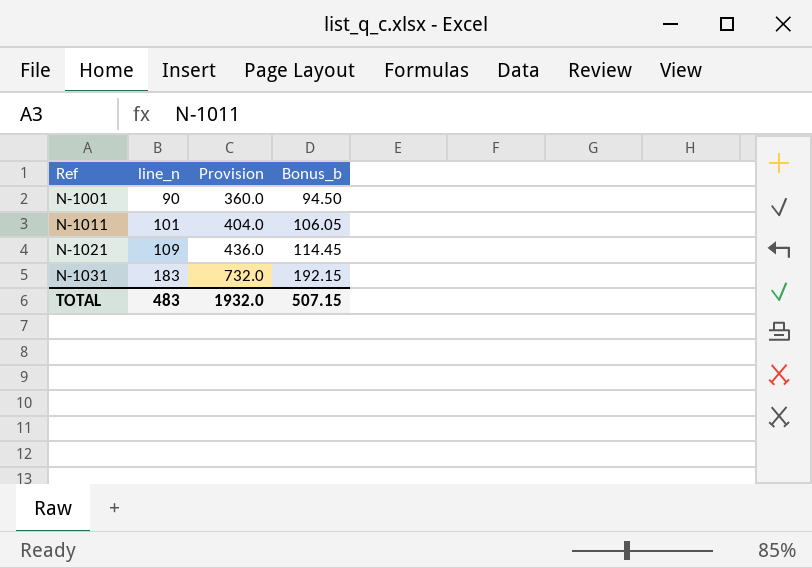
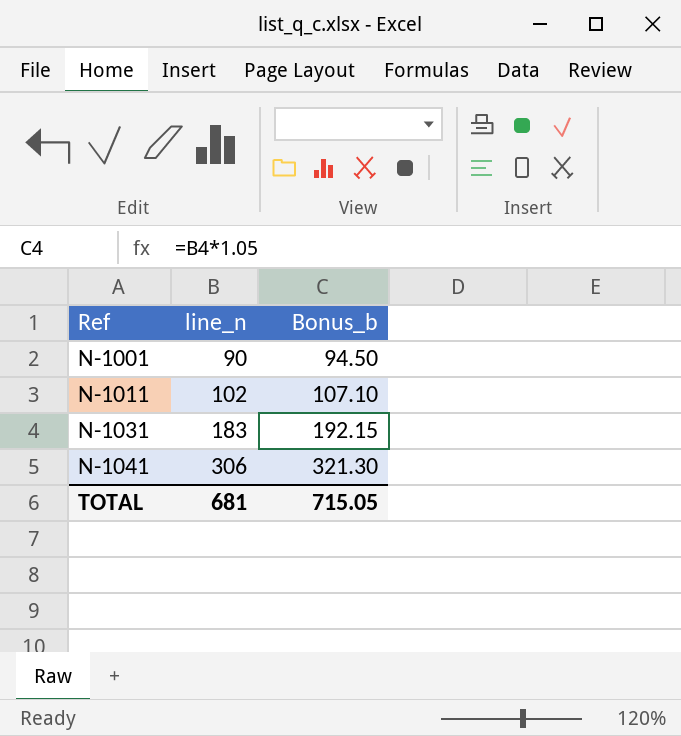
column Provision | formula: [line_n] * 4 -> none
row N-1021: 109 | 436.0 | 114.45 -> none
N-1011 | line_n: 101 -> 102
N-1011 | Bonus_b: 106.05 -> 107.10
row N-1041: none -> 306 | 321.30
TOTAL | line_n: 483 -> 681
TOTAL | Bonus_b: 507.15 -> 715.05

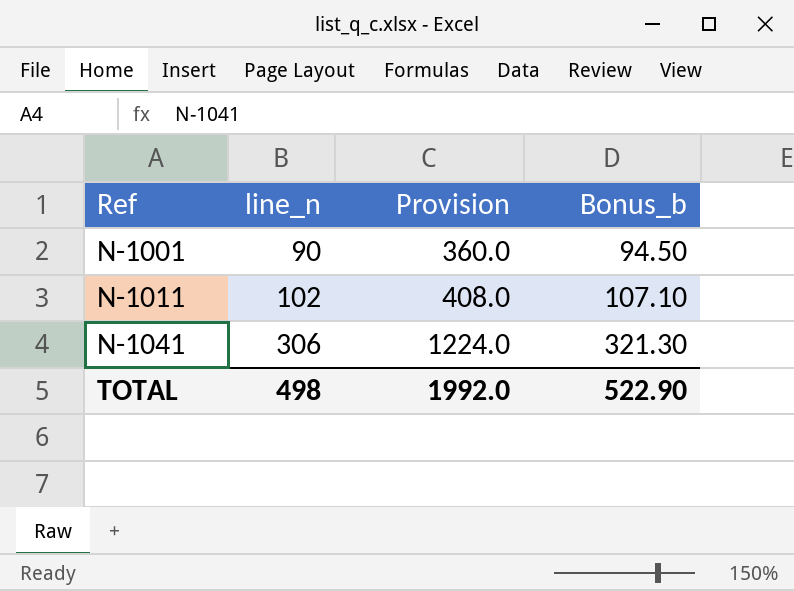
column Provision | formula: none -> [line_n] * 4
row N-1031: 183 | 192.15 -> none
TOTAL | line_n: 681 -> 498
TOTAL | Bonus_b: 715.05 -> 522.90

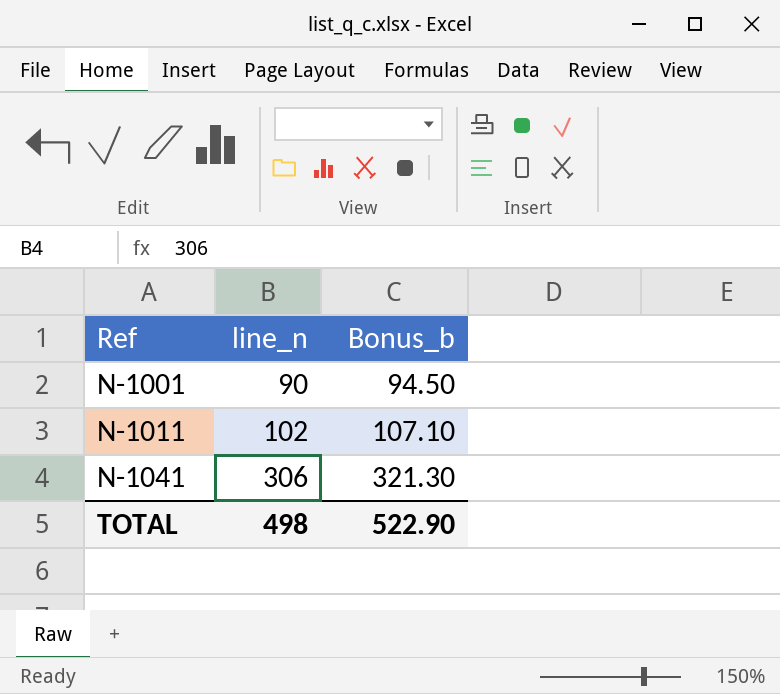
column Provision | formula: [line_n] * 4 -> none

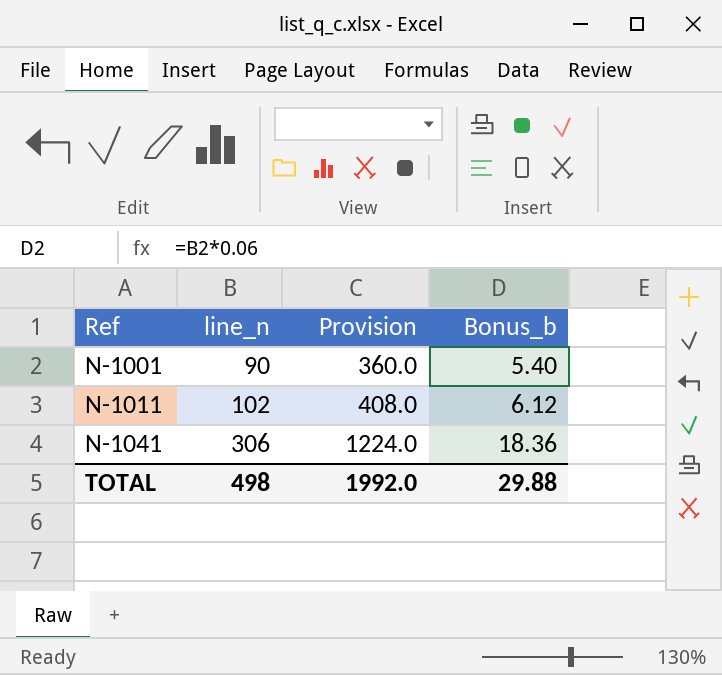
column Provision | formula: none -> [line_n] * 4
column Bonus_b | formula: [line_n] * 1.05 -> [line_n] * 0.06
TOTAL | Bonus_b: 522.90 -> 29.88

